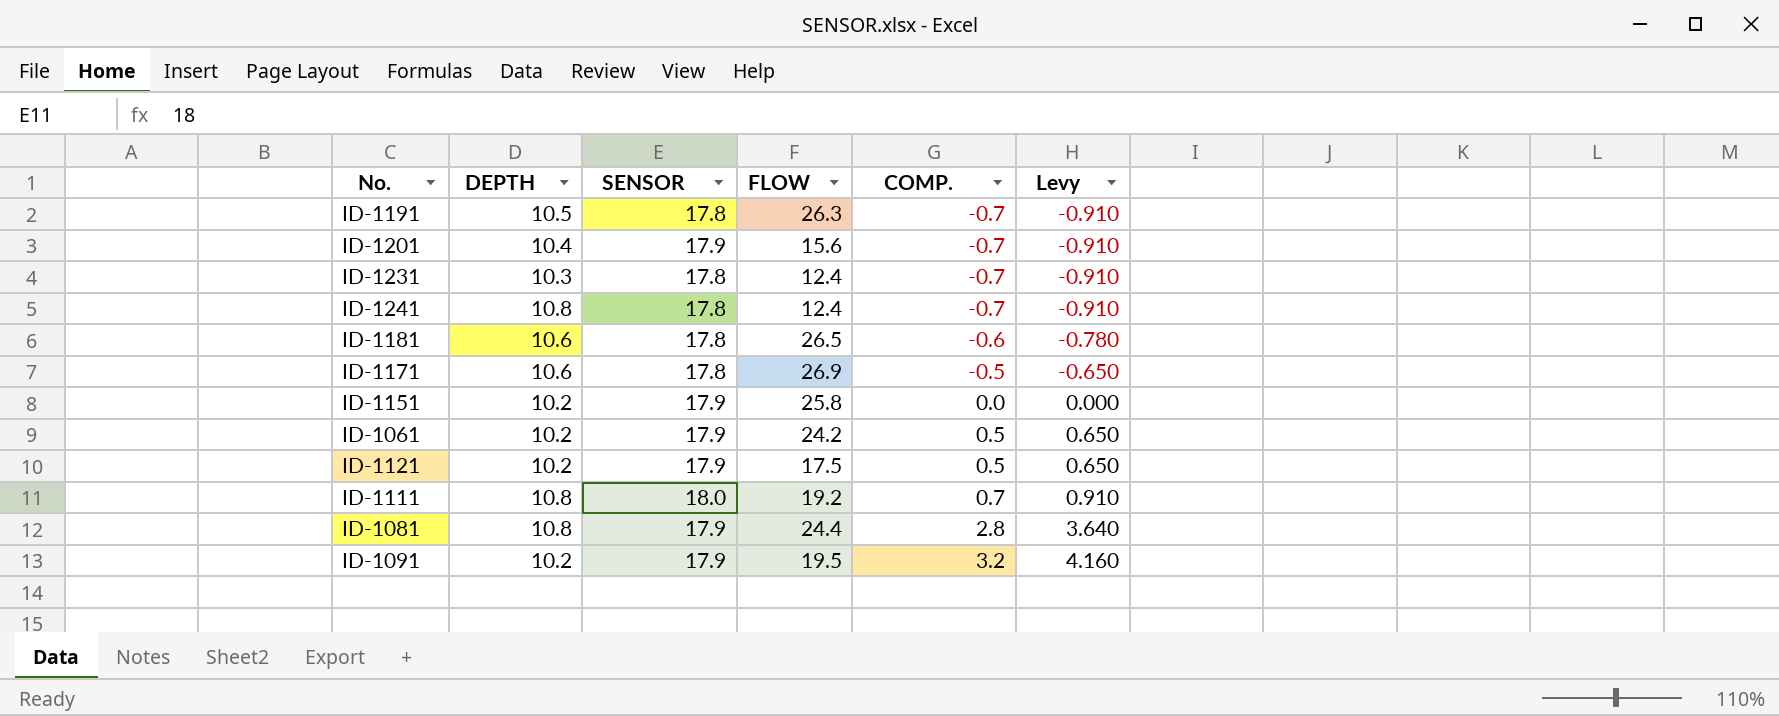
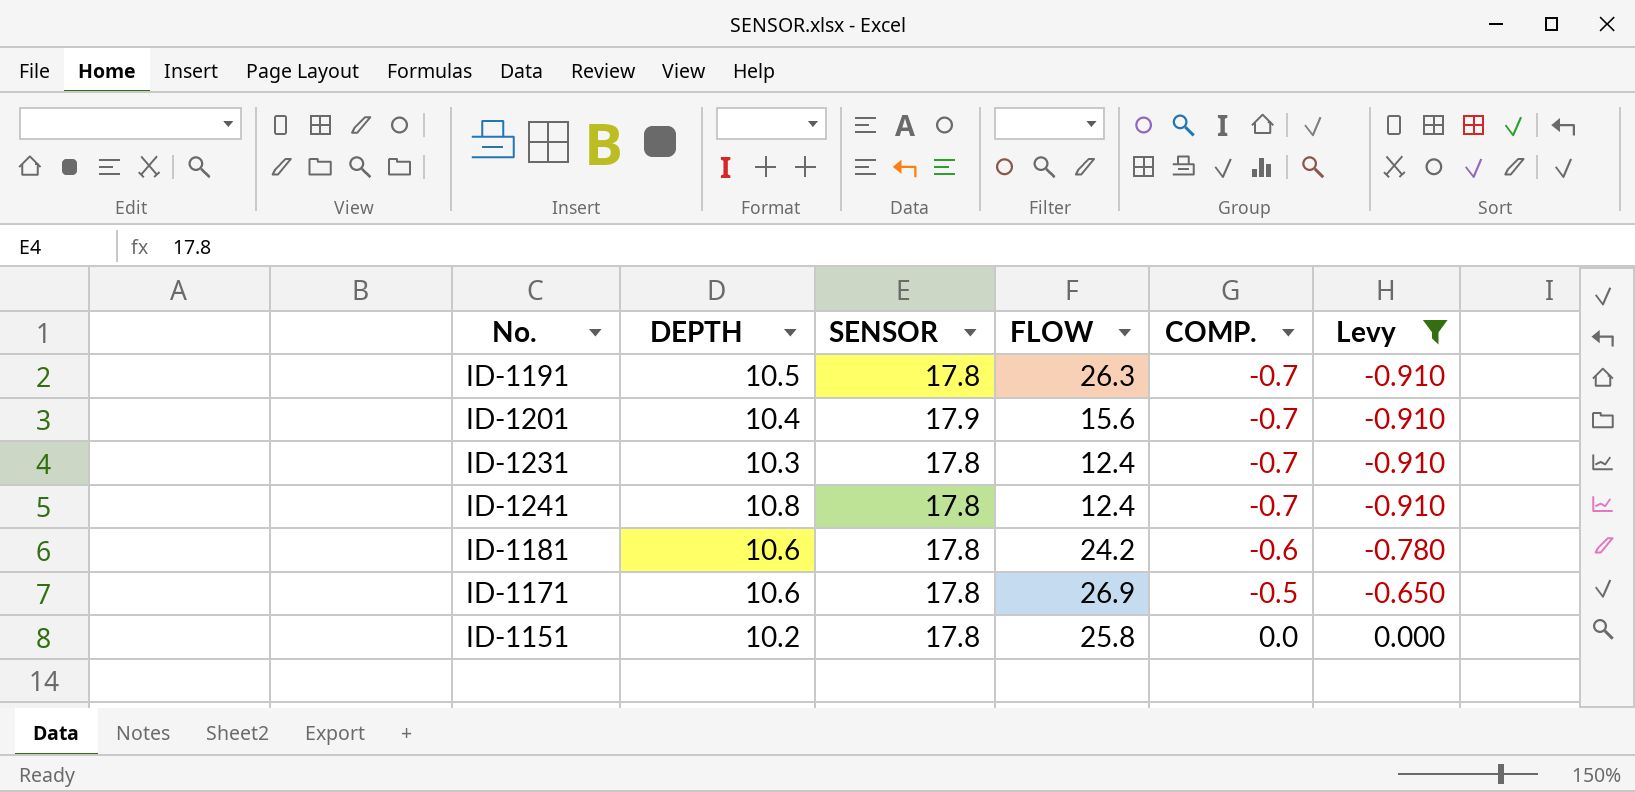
filter: none -> Levy <= 0.000
ID-1181 | FLOW: 26.5 -> 24.2
ID-1151 | SENSOR: 17.9 -> 17.8

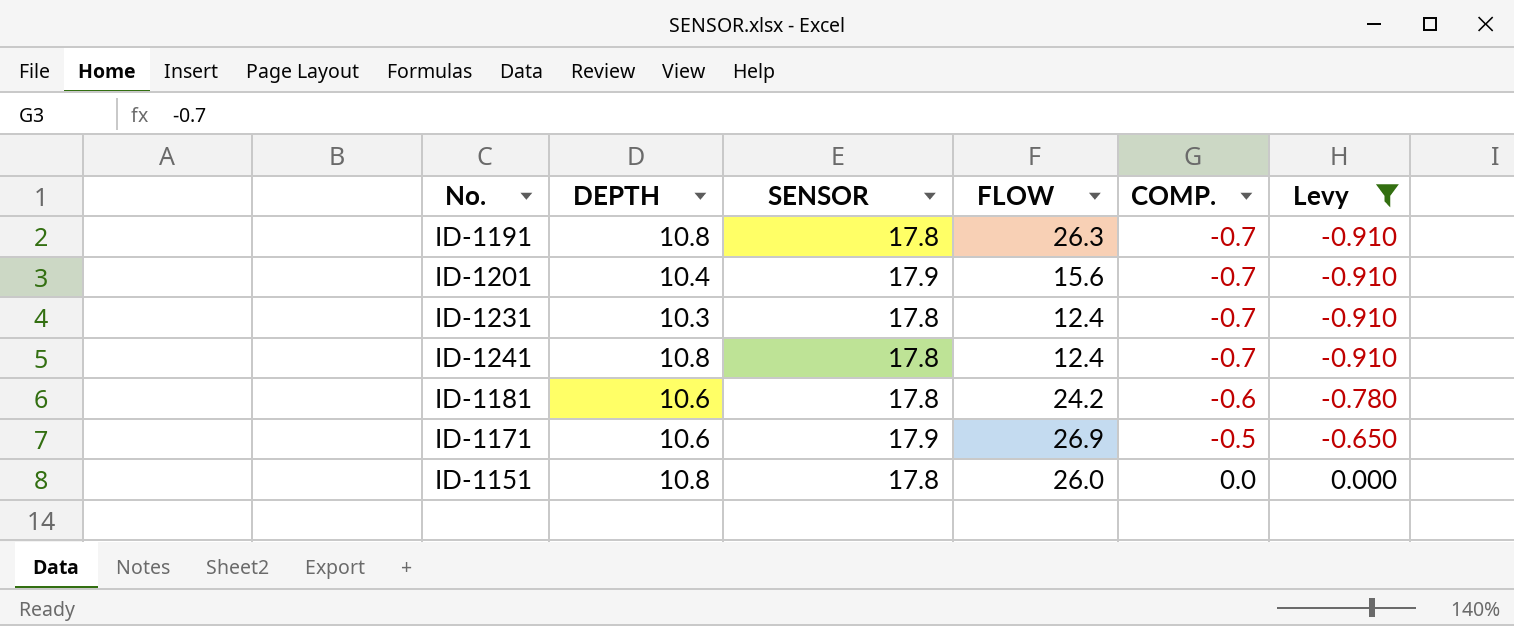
ID-1191 | DEPTH: 10.5 -> 10.8
ID-1171 | SENSOR: 17.8 -> 17.9
ID-1151 | DEPTH: 10.2 -> 10.8
ID-1151 | FLOW: 25.8 -> 26.0

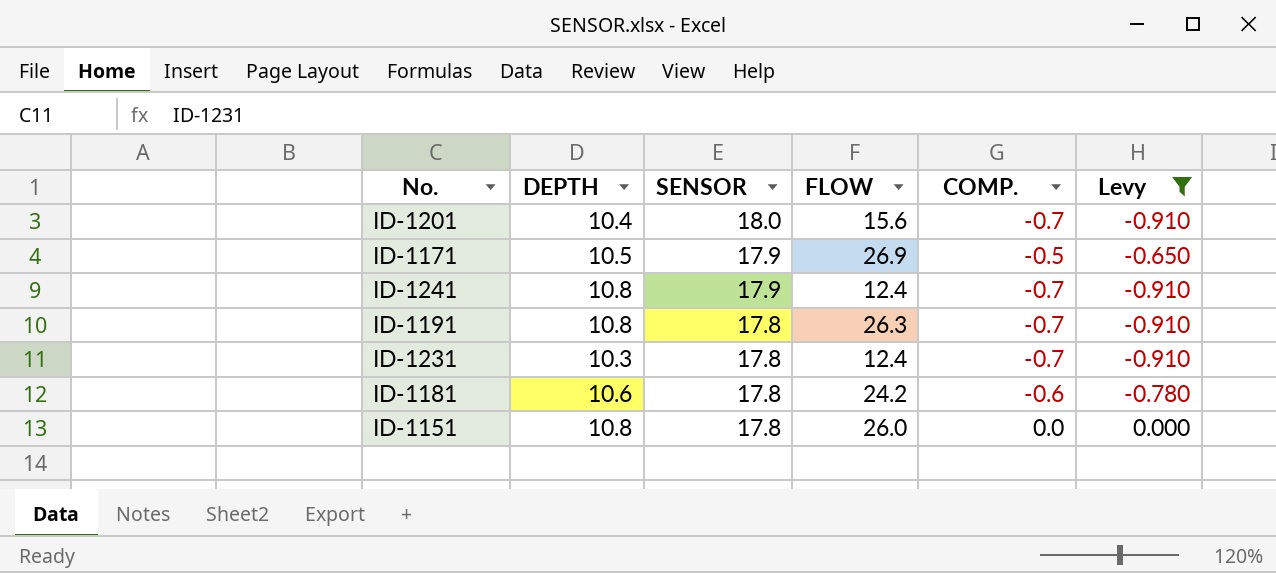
row order: COMP. ascending -> SENSOR descending
ID-1201 | SENSOR: 17.9 -> 18.0
ID-1171 | DEPTH: 10.6 -> 10.5
ID-1241 | SENSOR: 17.8 -> 17.9

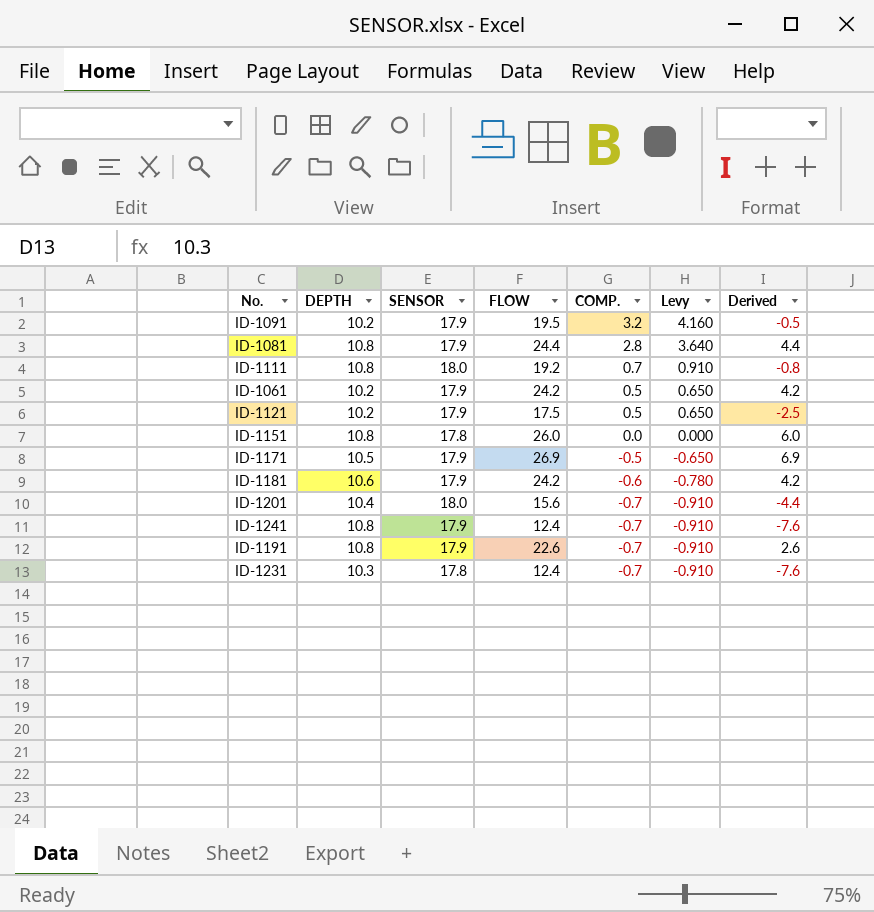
filter: Levy <= 0.000 -> none
row order: SENSOR descending -> COMP. descending
column Derived | formula: none -> [FLOW] - 20
ID-1181 | SENSOR: 17.8 -> 17.9
ID-1191 | SENSOR: 17.8 -> 17.9
ID-1191 | FLOW: 26.3 -> 22.6

